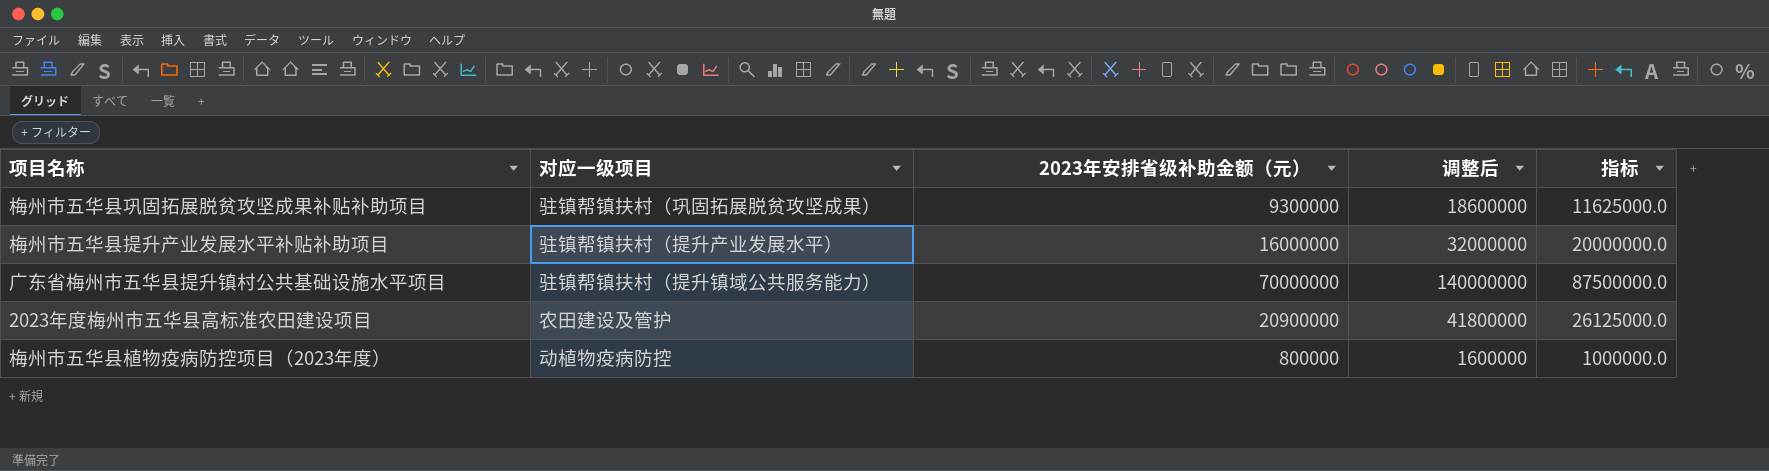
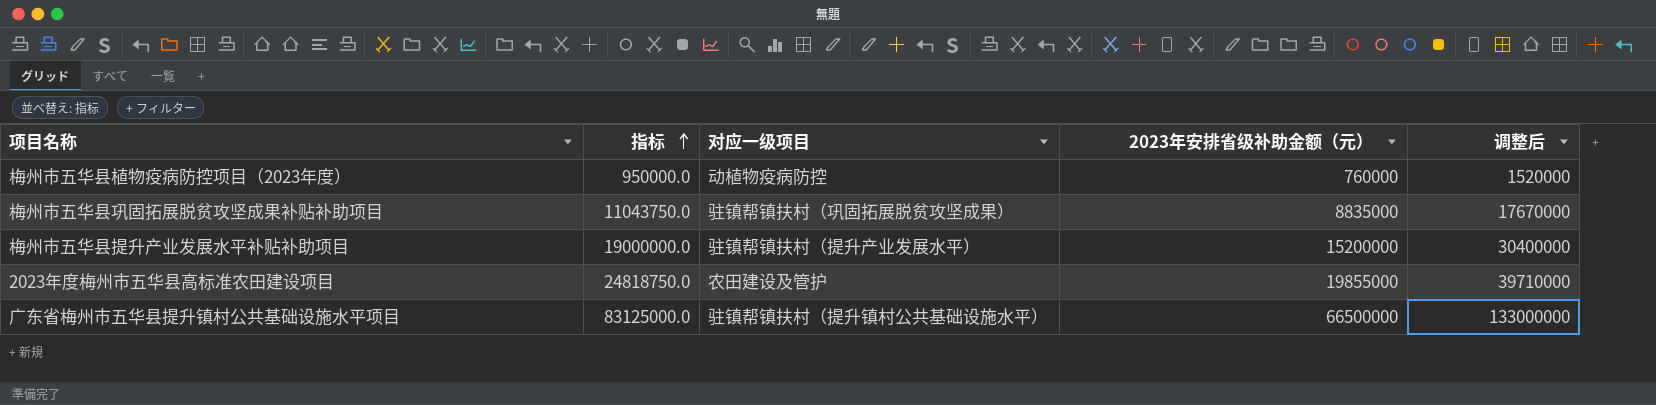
row order: none -> 指标 ascending
column 指标 | position: 5 -> 2
梅州市五华县植物疫病防控项目（2023年度） | 指标: 1000000.0 -> 950000.0
梅州市五华县植物疫病防控项目（2023年度） | 2023年安排省级补助金额（元）: 800000 -> 760000
梅州市五华县植物疫病防控项目（2023年度） | 调整后: 1600000 -> 1520000
梅州市五华县巩固拓展脱贫攻坚成果补贴补助项目 | 指标: 11625000.0 -> 11043750.0
梅州市五华县巩固拓展脱贫攻坚成果补贴补助项目 | 2023年安排省级补助金额（元）: 9300000 -> 8835000
梅州市五华县巩固拓展脱贫攻坚成果补贴补助项目 | 调整后: 18600000 -> 17670000
梅州市五华县提升产业发展水平补贴补助项目 | 指标: 20000000.0 -> 19000000.0
梅州市五华县提升产业发展水平补贴补助项目 | 2023年安排省级补助金额（元）: 16000000 -> 15200000
梅州市五华县提升产业发展水平补贴补助项目 | 调整后: 32000000 -> 30400000
2023年度梅州市五华县高标准农田建设项目 | 指标: 26125000.0 -> 24818750.0
2023年度梅州市五华县高标准农田建设项目 | 2023年安排省级补助金额（元）: 20900000 -> 19855000
2023年度梅州市五华县高标准农田建设项目 | 调整后: 41800000 -> 39710000
广东省梅州市五华县提升镇村公共基础设施水平项目 | 指标: 87500000.0 -> 83125000.0
广东省梅州市五华县提升镇村公共基础设施水平项目 | 对应一级项目: 驻镇帮镇扶村（提升镇域公共服务能力） -> 驻镇帮镇扶村（提升镇村公共基础设施水平）
广东省梅州市五华县提升镇村公共基础设施水平项目 | 2023年安排省级补助金额（元）: 70000000 -> 66500000
广东省梅州市五华县提升镇村公共基础设施水平项目 | 调整后: 140000000 -> 133000000

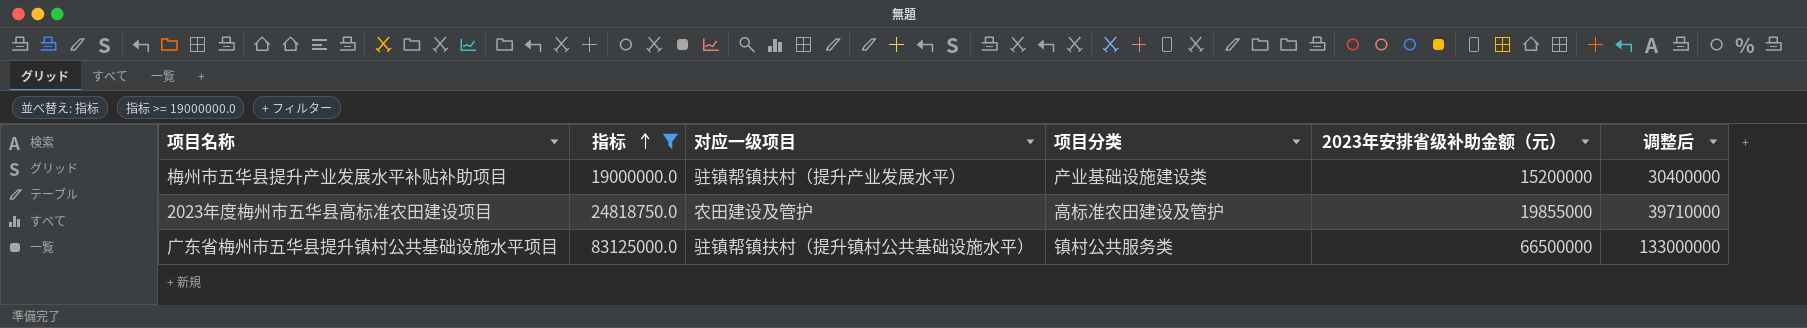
filter: none -> 指标 >= 19000000.0
column 项目分类 | position: none -> 4

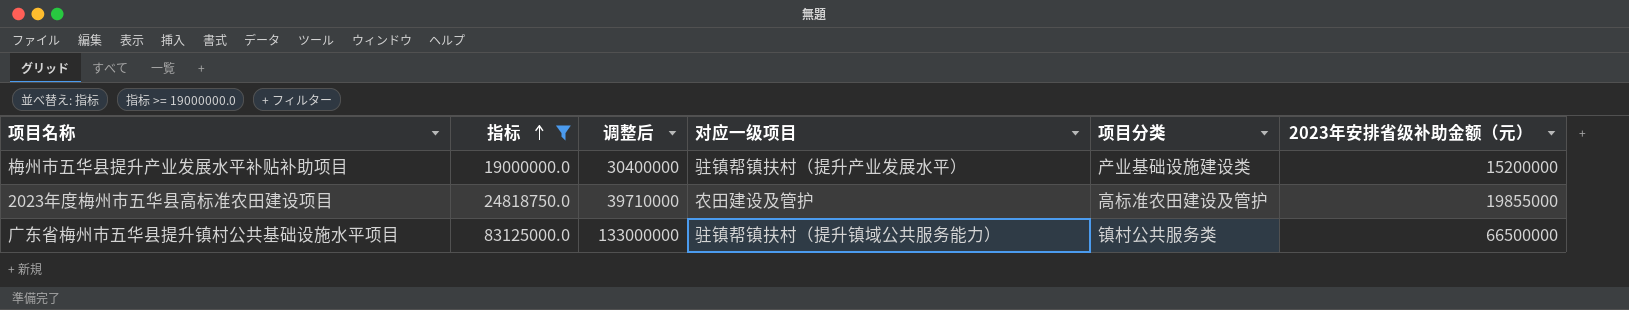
column 调整后 | position: 6 -> 3
广东省梅州市五华县提升镇村公共基础设施水平项目 | 对应一级项目: 驻镇帮镇扶村（提升镇村公共基础设施水平） -> 驻镇帮镇扶村（提升镇域公共服务能力）

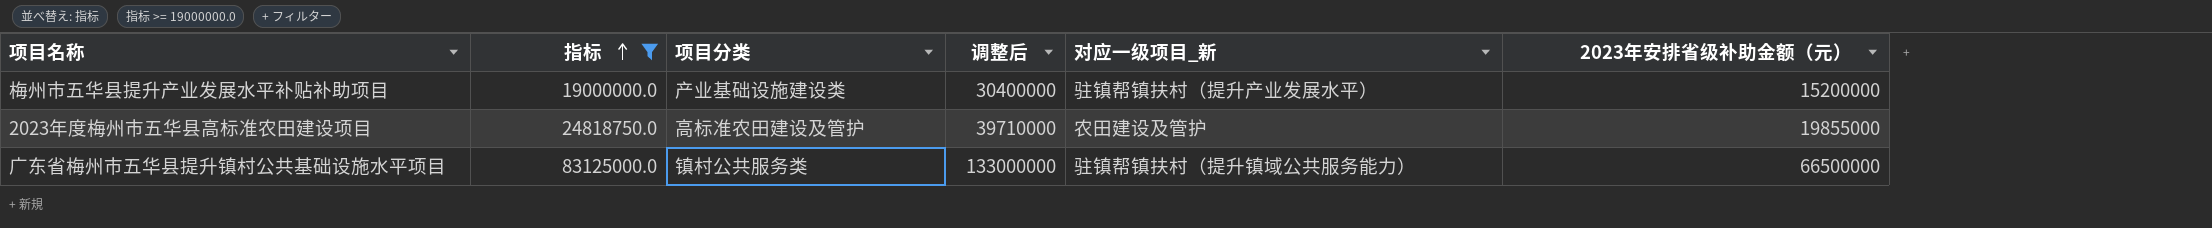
column 项目分类 | position: 5 -> 3
column name: 对应一级项目 -> 对应一级项目_新

